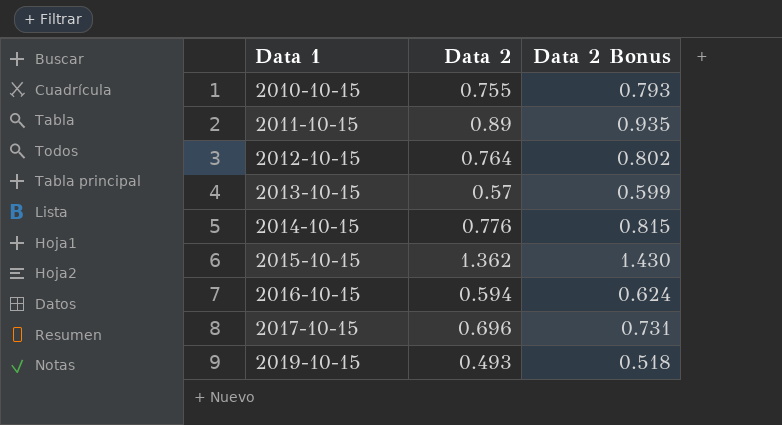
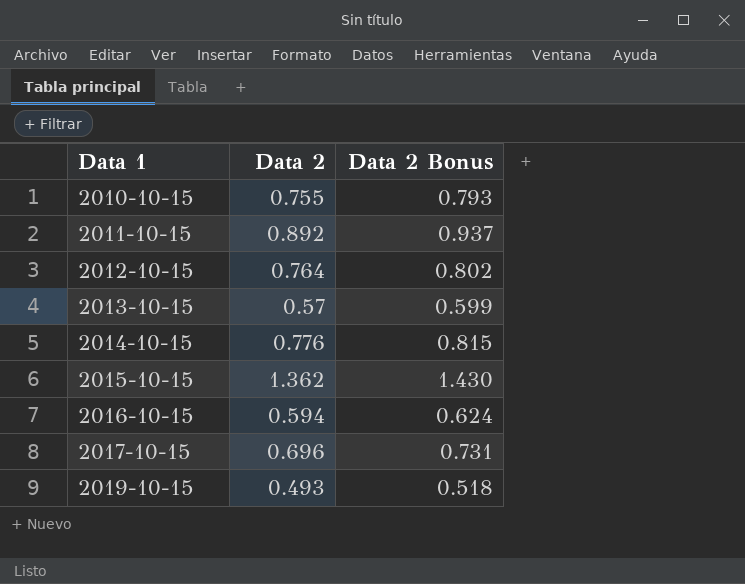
2011-10-15 | Data 2: 0.89 -> 0.892
2011-10-15 | Data 2 Bonus: 0.935 -> 0.937

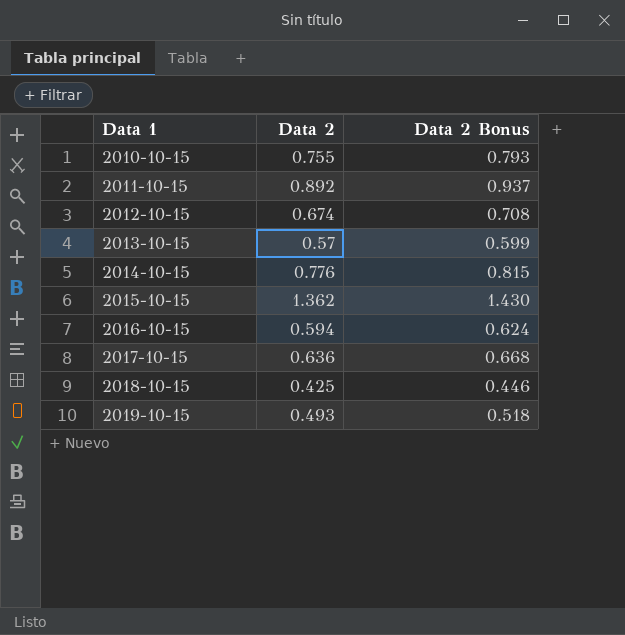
2012-10-15 | Data 2: 0.764 -> 0.674
2012-10-15 | Data 2 Bonus: 0.802 -> 0.708
2017-10-15 | Data 2: 0.696 -> 0.636
2017-10-15 | Data 2 Bonus: 0.731 -> 0.668
row 2018-10-15: none -> 0.425 | 0.446

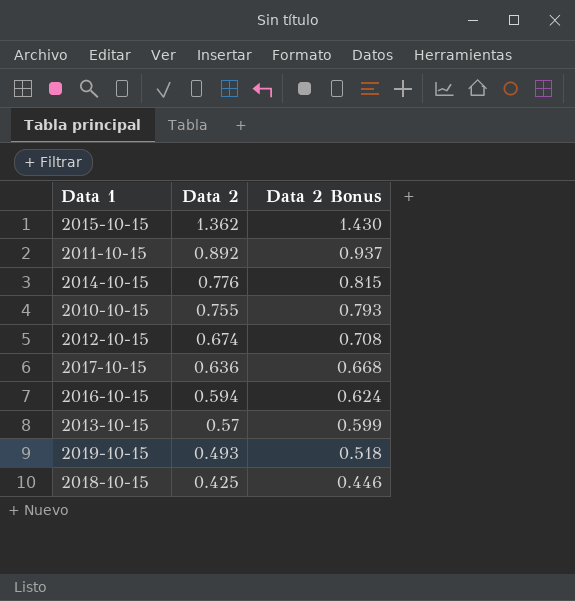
row order: Data 1 ascending -> Data 2 descending

